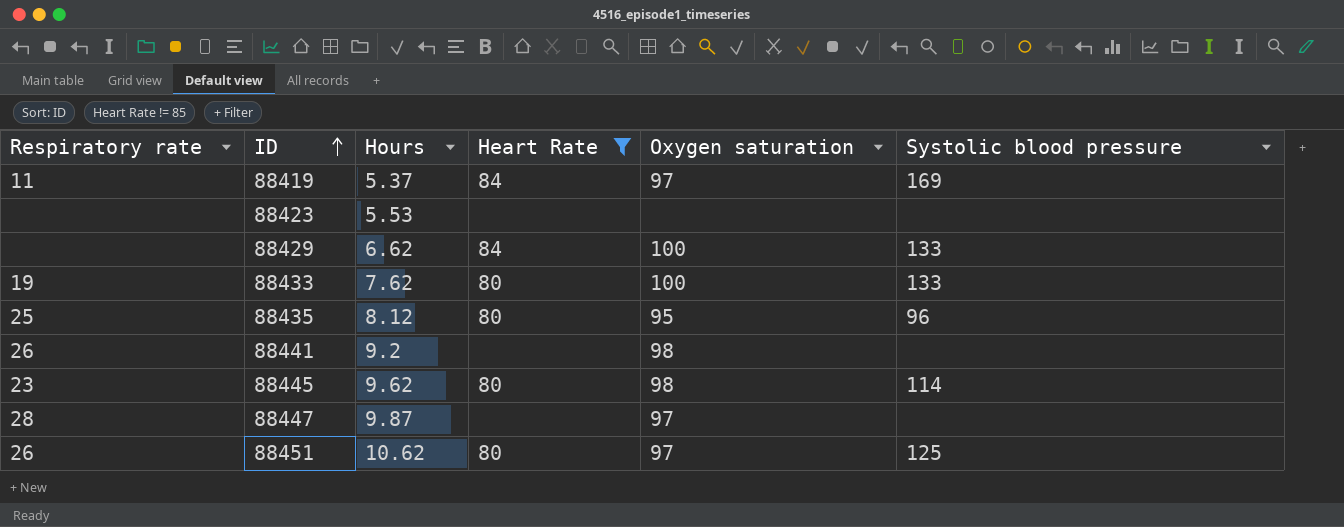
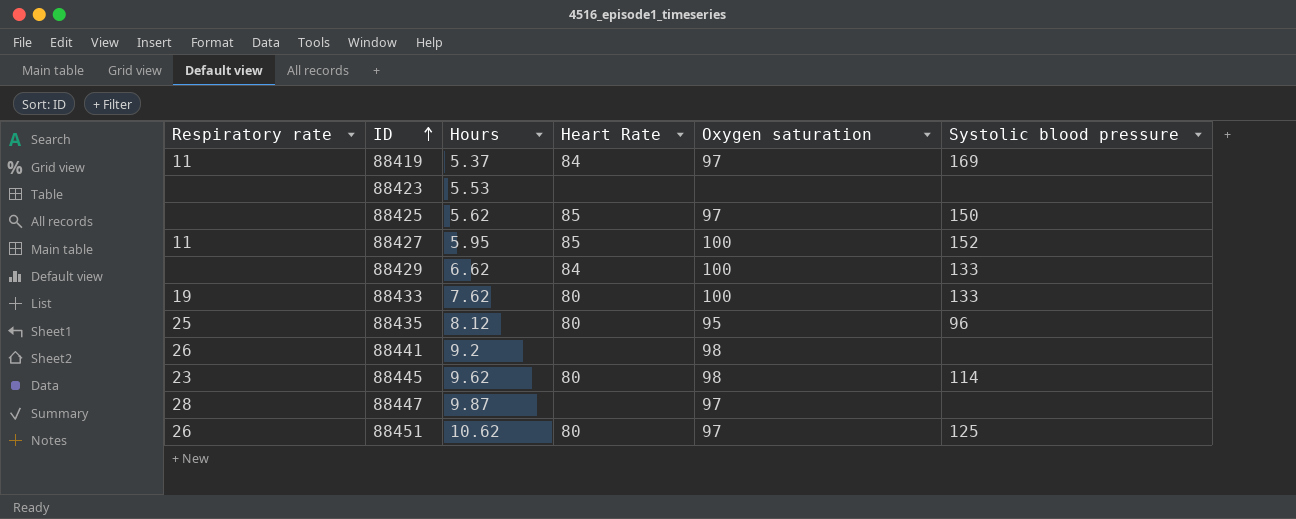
filter: Heart Rate != 85 -> none

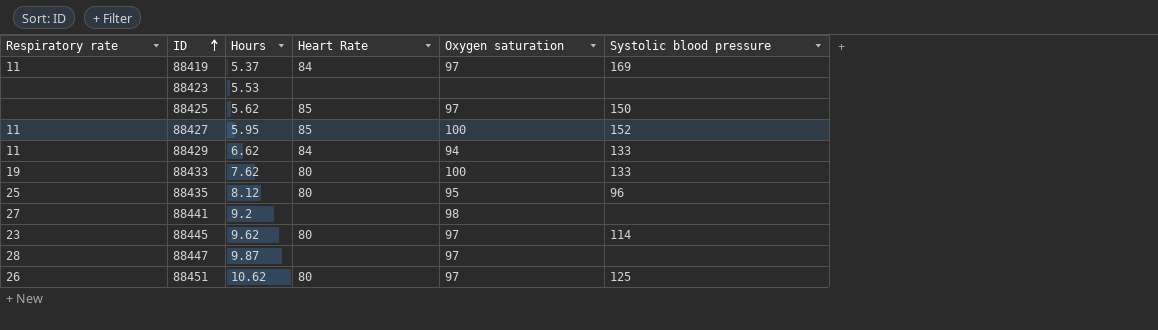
88429 | Respiratory rate: none -> 11
88429 | Oxygen saturation: 100 -> 94
88441 | Respiratory rate: 26 -> 27
88445 | Oxygen saturation: 98 -> 97

